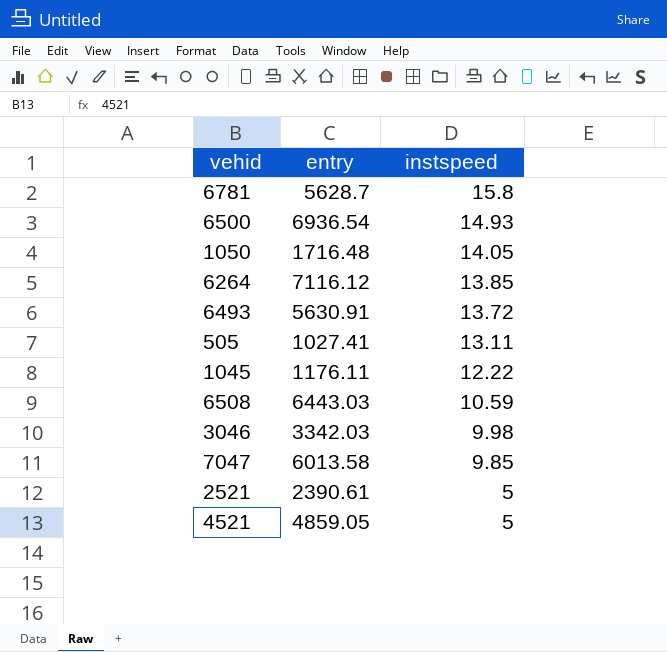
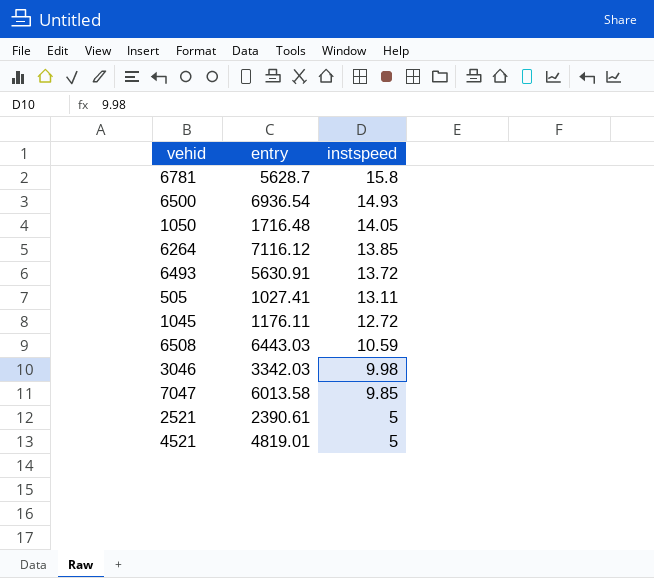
1045 | instspeed: 12.22 -> 12.72
4521 | entry: 4859.05 -> 4819.01

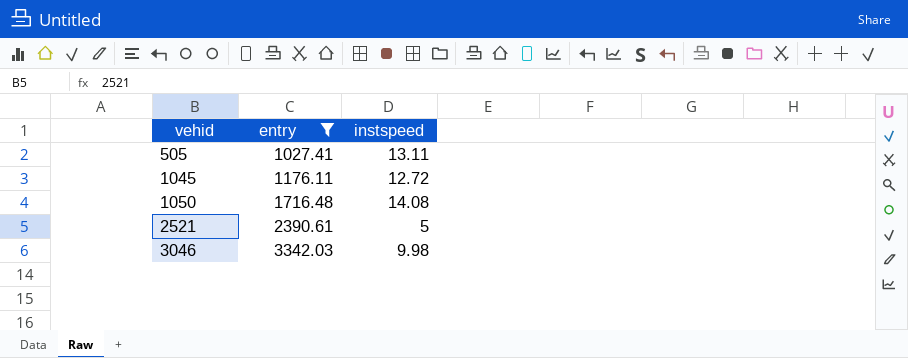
filter: none -> entry <= 3342.03
row order: instspeed descending -> vehid ascending
1050 | instspeed: 14.05 -> 14.08

